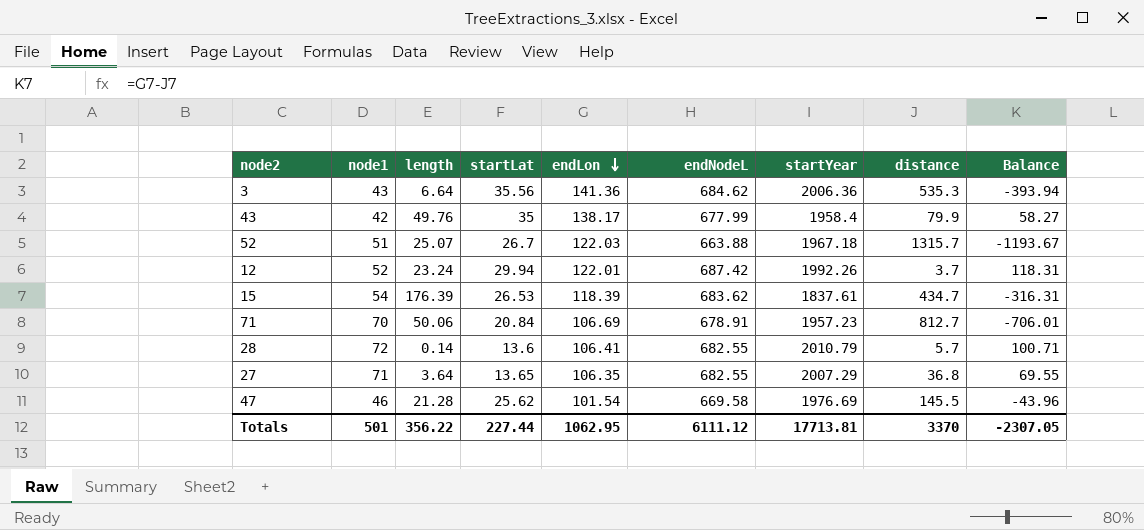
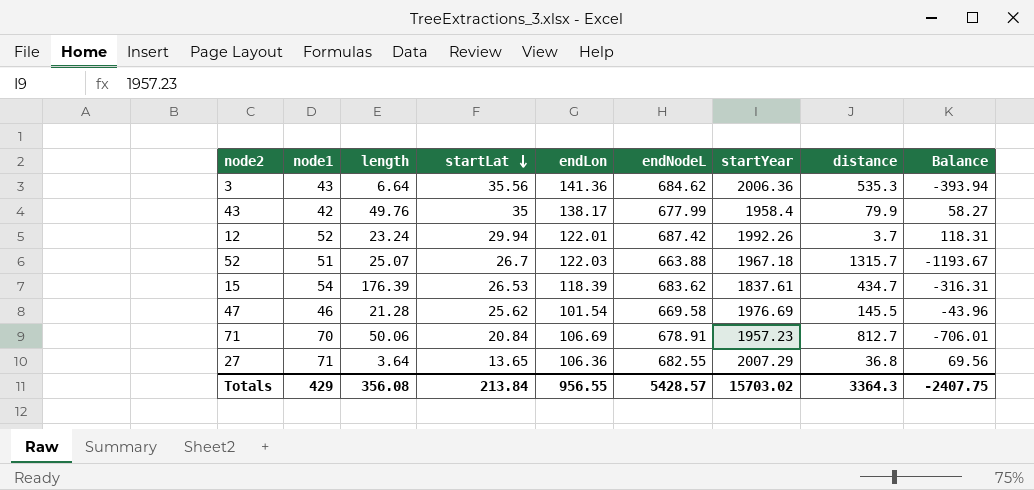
row order: endLon descending -> startLat descending
row 28: 72 | 0.14 | 13.6 | 106.41 | 682.55 | 2010.79 | 5.7 | 100.71 -> none
27 | endLon: 106.35 -> 106.36
27 | Balance: 69.55 -> 69.56
Totals | node1: 501 -> 429
Totals | length: 356.22 -> 356.08
Totals | startLat: 227.44 -> 213.84
Totals | endLon: 1062.95 -> 956.55
Totals | endNodeL: 6111.12 -> 5428.57
Totals | startYear: 17713.81 -> 15703.02
Totals | distance: 3370 -> 3364.3
Totals | Balance: -2307.05 -> -2407.75

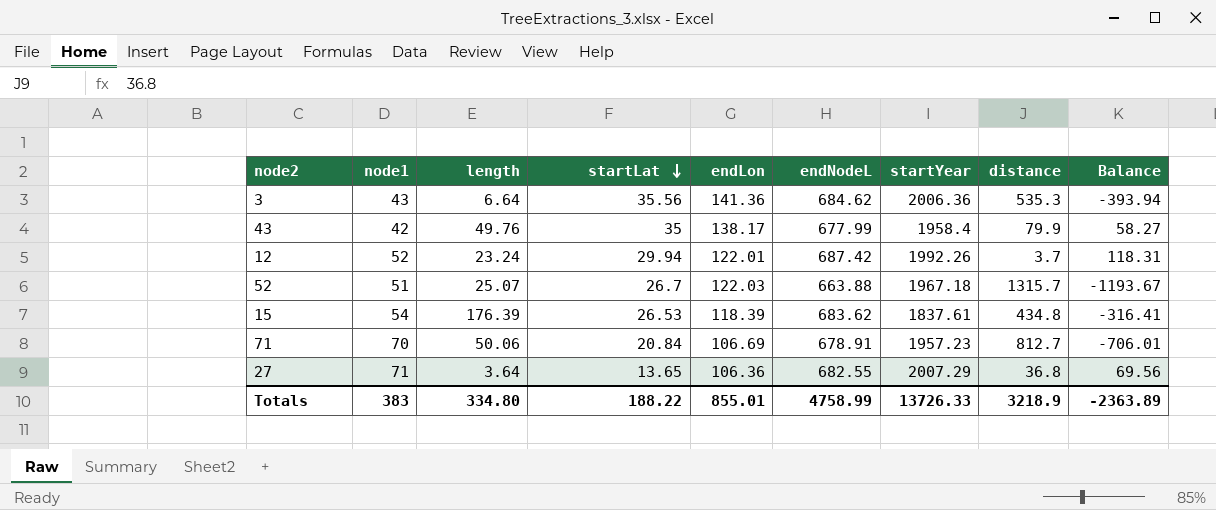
row 47: 46 | 21.28 | 25.62 | 101.54 | 669.58 | 1976.69 | 145.5 | -43.96 -> none
15 | distance: 434.7 -> 434.8
15 | Balance: -316.31 -> -316.41
Totals | node1: 429 -> 383
Totals | length: 356.08 -> 334.80
Totals | startLat: 213.84 -> 188.22
Totals | endLon: 956.55 -> 855.01
Totals | endNodeL: 5428.57 -> 4758.99
Totals | startYear: 15703.02 -> 13726.33
Totals | distance: 3364.3 -> 3218.9
Totals | Balance: -2407.75 -> -2363.89

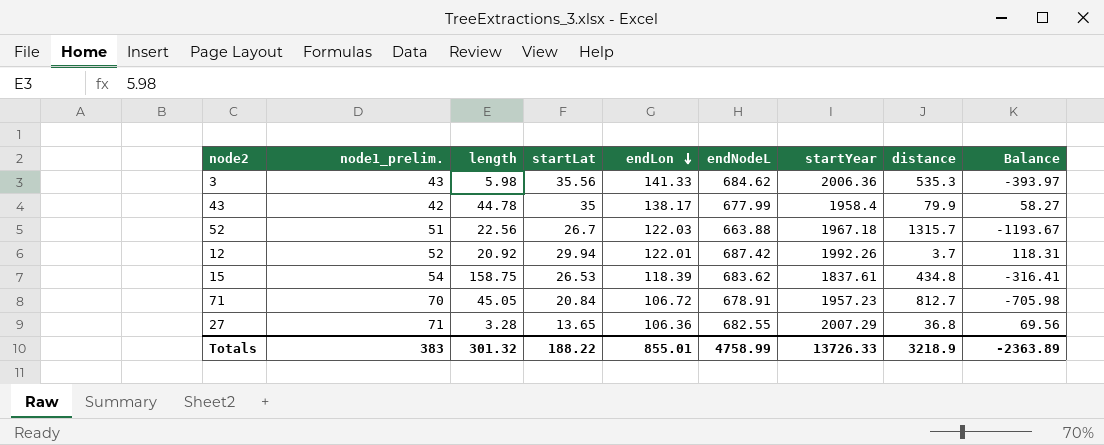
row order: startLat descending -> endLon descending
column name: node1 -> node1_prelim.
3 | length: 6.64 -> 5.98
3 | endLon: 141.36 -> 141.33
3 | Balance: -393.94 -> -393.97
43 | length: 49.76 -> 44.78
52 | length: 25.07 -> 22.56
12 | length: 23.24 -> 20.92
15 | length: 176.39 -> 158.75
71 | length: 50.06 -> 45.05
71 | endLon: 106.69 -> 106.72
71 | Balance: -706.01 -> -705.98
27 | length: 3.64 -> 3.28
Totals | length: 334.80 -> 301.32

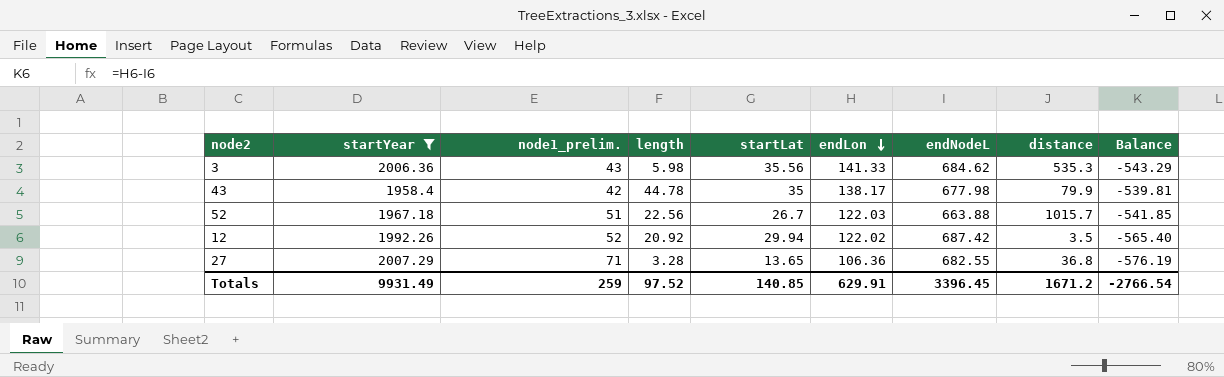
filter: none -> startYear >= 1958.4
column startYear | position: 7 -> 2
column Balance | formula: [endLon] - [distance] -> [endLon] - [endNodeL]
43 | endNodeL: 677.99 -> 677.98
52 | distance: 1315.7 -> 1015.7
12 | endLon: 122.01 -> 122.02
12 | distance: 3.7 -> 3.5
Totals | startYear: 13726.33 -> 9931.49
Totals | node1_prelim.: 383 -> 259
Totals | length: 301.32 -> 97.52
Totals | startLat: 188.22 -> 140.85
Totals | endLon: 855.01 -> 629.91
Totals | endNodeL: 4758.99 -> 3396.45
Totals | distance: 3218.9 -> 1671.2
Totals | Balance: -2363.89 -> -2766.54

